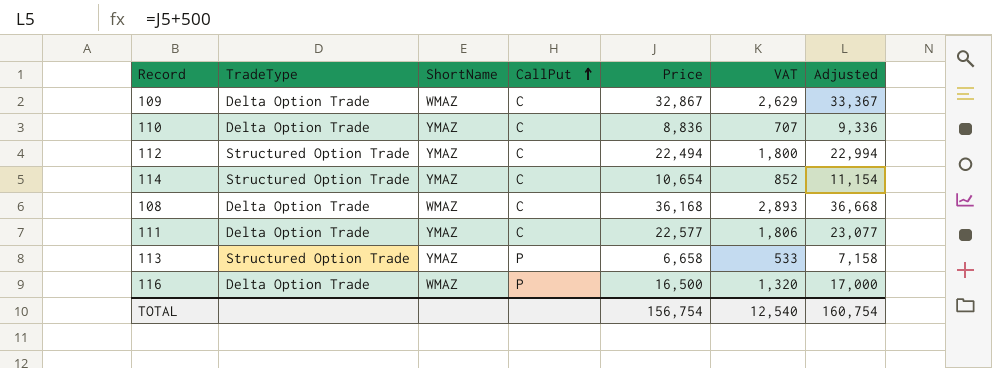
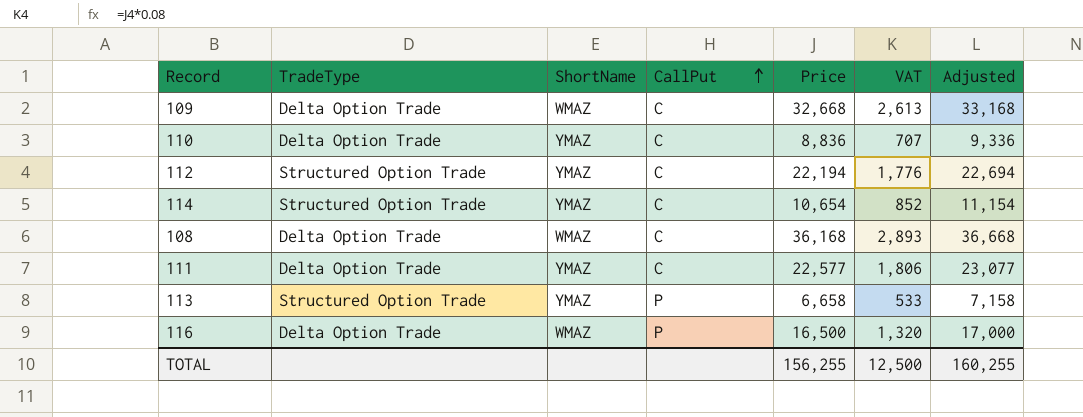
109 | Price: 32,867 -> 32,668
109 | VAT: 2,629 -> 2,613
109 | Adjusted: 33,367 -> 33,168
112 | Price: 22,494 -> 22,194
112 | VAT: 1,800 -> 1,776
112 | Adjusted: 22,994 -> 22,694
TOTAL | Price: 156,754 -> 156,255
TOTAL | VAT: 12,540 -> 12,500
TOTAL | Adjusted: 160,754 -> 160,255

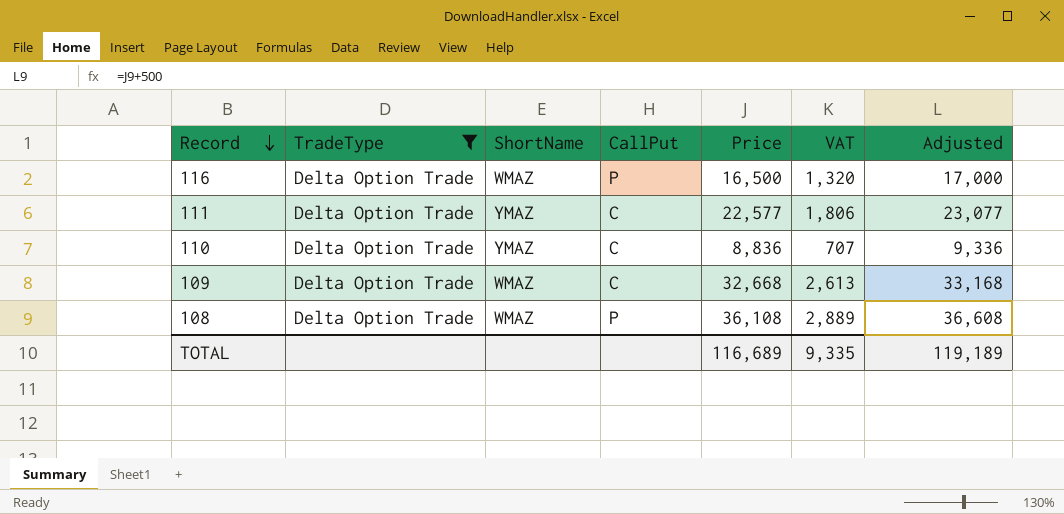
filter: none -> TradeType = Delta Option Trade
row order: CallPut ascending -> Record descending
108 | CallPut: C -> P
108 | Price: 36,168 -> 36,108
108 | VAT: 2,893 -> 2,889
108 | Adjusted: 36,668 -> 36,608
TOTAL | Price: 156,255 -> 116,689
TOTAL | VAT: 12,500 -> 9,335
TOTAL | Adjusted: 160,255 -> 119,189

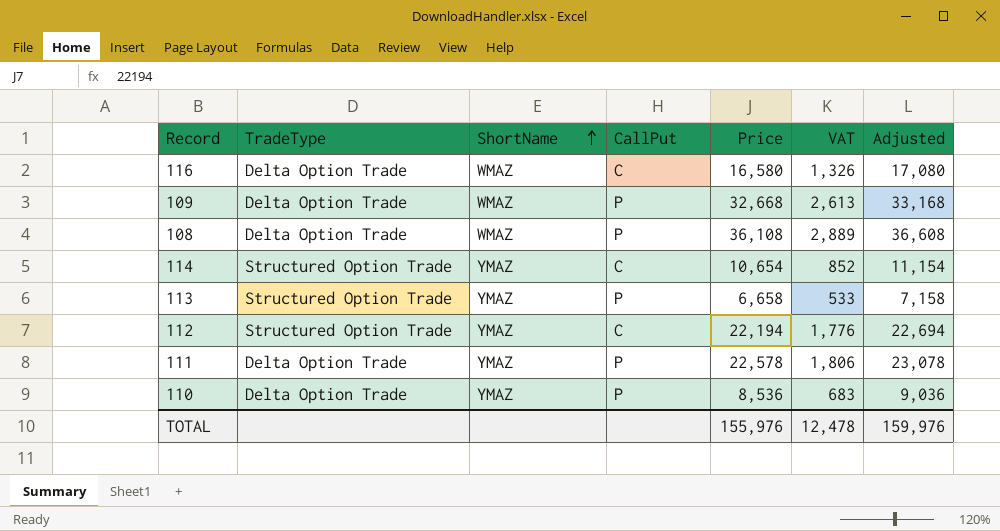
filter: TradeType = Delta Option Trade -> none
row order: Record descending -> ShortName ascending
116 | CallPut: P -> C
116 | Price: 16,500 -> 16,580
116 | VAT: 1,320 -> 1,326
116 | Adjusted: 17,000 -> 17,080
109 | CallPut: C -> P
111 | CallPut: C -> P
111 | Price: 22,577 -> 22,578
111 | Adjusted: 23,077 -> 23,078
110 | CallPut: C -> P
110 | Price: 8,836 -> 8,536
110 | VAT: 707 -> 683
110 | Adjusted: 9,336 -> 9,036
TOTAL | Price: 116,689 -> 155,976
TOTAL | VAT: 9,335 -> 12,478
TOTAL | Adjusted: 119,189 -> 159,976

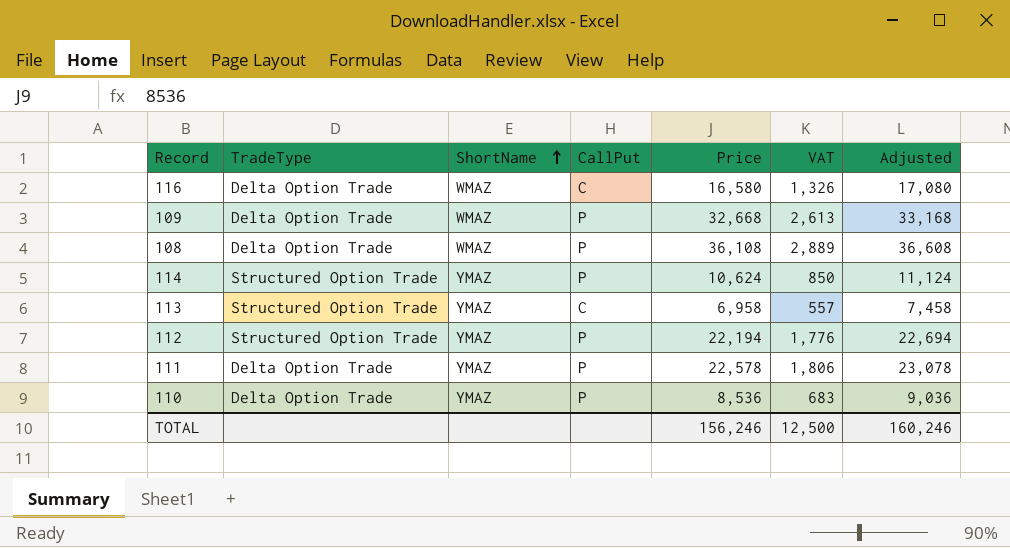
114 | CallPut: C -> P
114 | Price: 10,654 -> 10,624
114 | VAT: 852 -> 850
114 | Adjusted: 11,154 -> 11,124
113 | CallPut: P -> C
113 | Price: 6,658 -> 6,958
113 | VAT: 533 -> 557
113 | Adjusted: 7,158 -> 7,458
112 | CallPut: C -> P
TOTAL | Price: 155,976 -> 156,246
TOTAL | VAT: 12,478 -> 12,500
TOTAL | Adjusted: 159,976 -> 160,246

